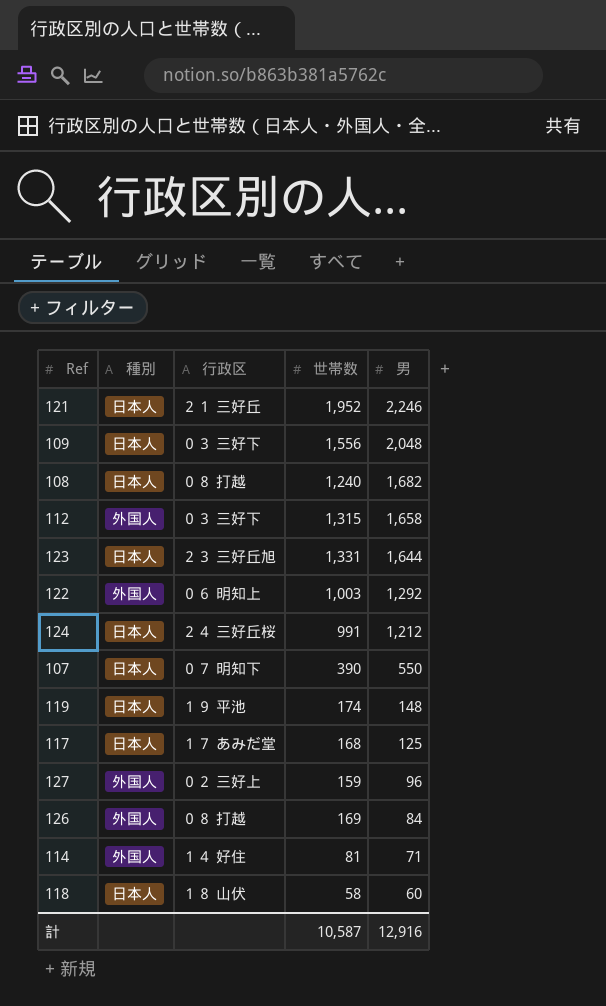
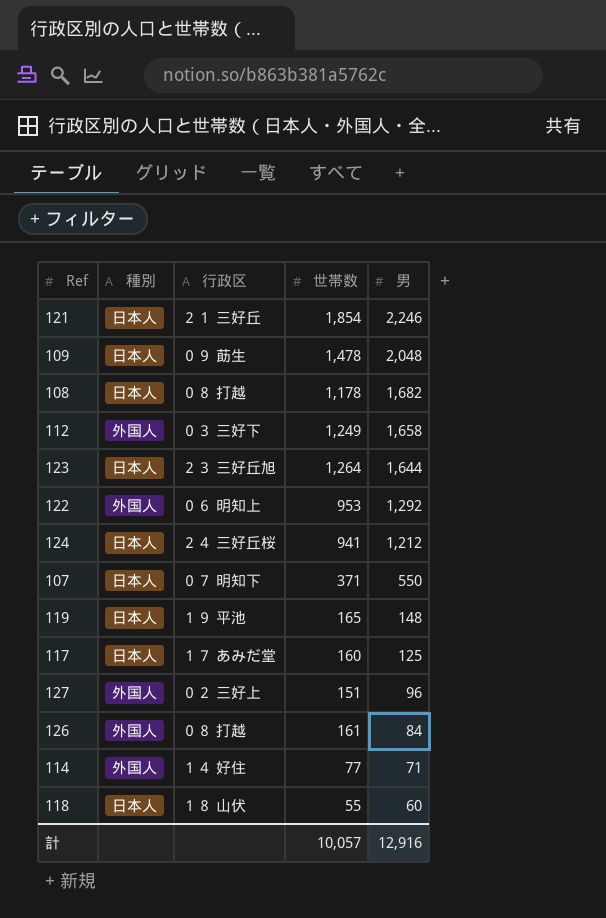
121 | 世帯数: 1,952 -> 1,854
109 | 行政区: ０３ 三好下 -> ０９ 莇生
109 | 世帯数: 1,556 -> 1,478
108 | 世帯数: 1,240 -> 1,178
112 | 世帯数: 1,315 -> 1,249
123 | 世帯数: 1,331 -> 1,264
122 | 世帯数: 1,003 -> 953
124 | 世帯数: 991 -> 941
107 | 世帯数: 390 -> 371
119 | 世帯数: 174 -> 165
117 | 世帯数: 168 -> 160
127 | 世帯数: 159 -> 151
126 | 世帯数: 169 -> 161
114 | 世帯数: 81 -> 77
118 | 世帯数: 58 -> 55
計 | 世帯数: 10,587 -> 10,057

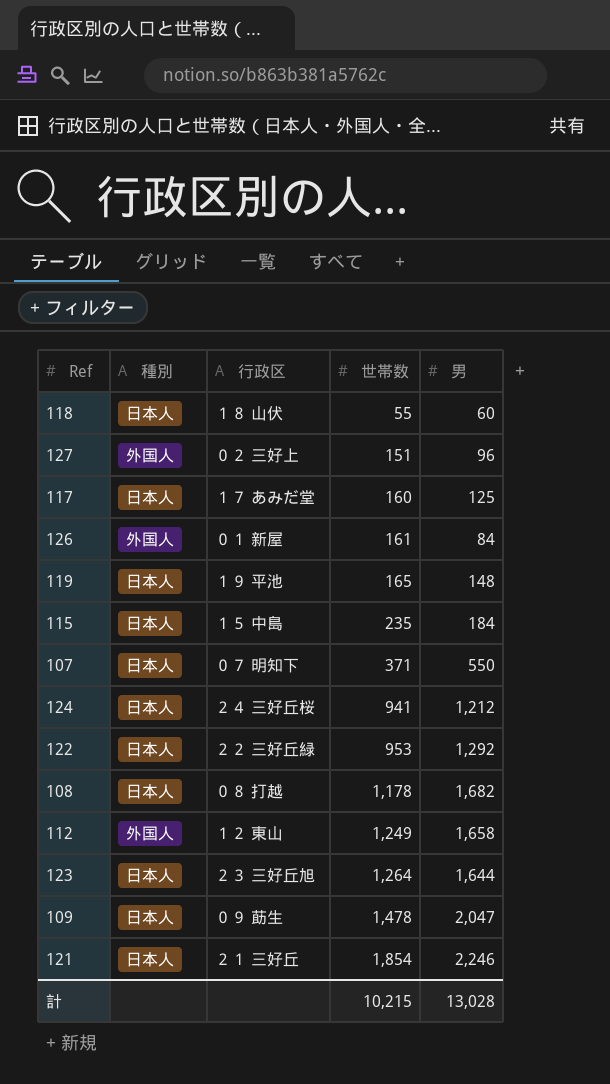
row order: 男 descending -> 世帯数 ascending
row 114: 外国人 | １４ 好住 | 77 | 71 -> none
126 | 行政区: ０８ 打越 -> ０１ 新屋
row 115: none -> 日本人 | １５ 中島 | 235 | 184
122 | 種別: 外国人 -> 日本人
122 | 行政区: ０６ 明知上 -> ２２ 三好丘緑
112 | 行政区: ０３ 三好下 -> １２ 東山
109 | 男: 2,048 -> 2,047
計 | 世帯数: 10,057 -> 10,215
計 | 男: 12,916 -> 13,028

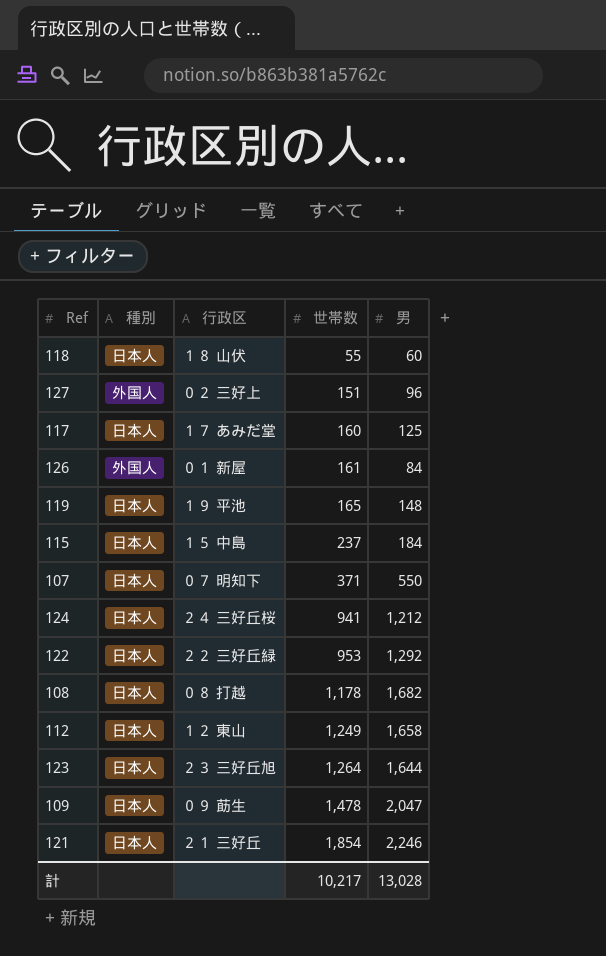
115 | 世帯数: 235 -> 237
112 | 種別: 外国人 -> 日本人
計 | 世帯数: 10,215 -> 10,217

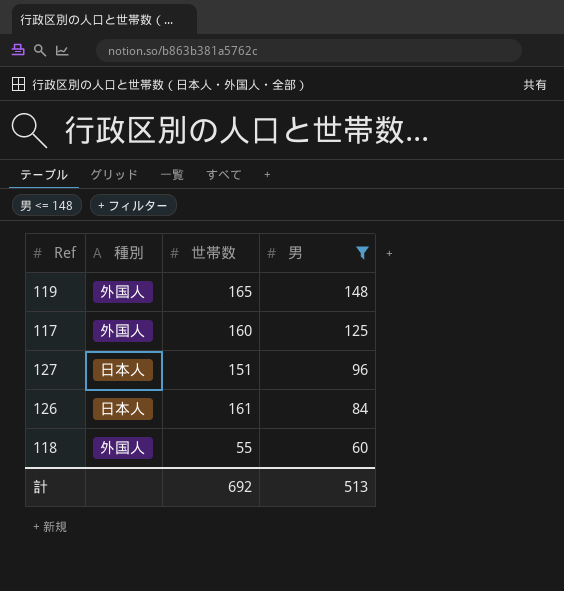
filter: none -> 男 <= 148
row order: 世帯数 ascending -> 男 descending
column 行政区 | position: 3 -> none
119 | 種別: 日本人 -> 外国人
117 | 種別: 日本人 -> 外国人
127 | 種別: 外国人 -> 日本人
126 | 種別: 外国人 -> 日本人
118 | 種別: 日本人 -> 外国人
計 | 世帯数: 10,217 -> 692
計 | 男: 13,028 -> 513

